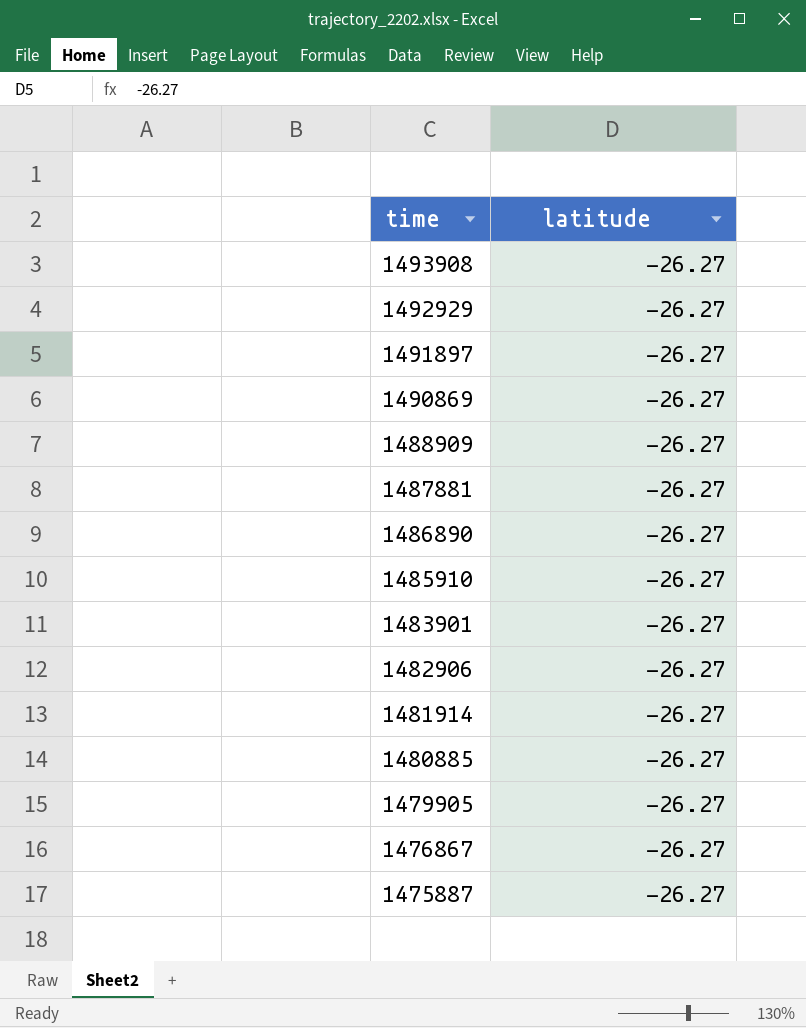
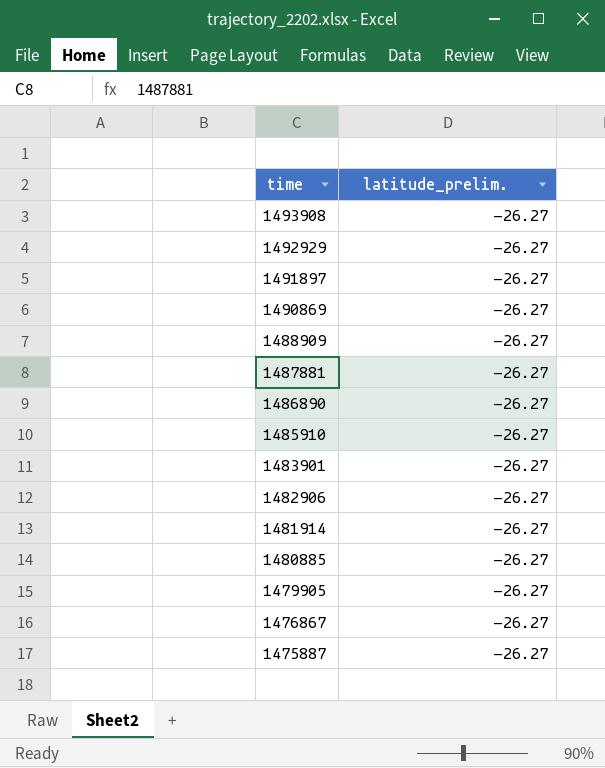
column name: latitude -> latitude_prelim.

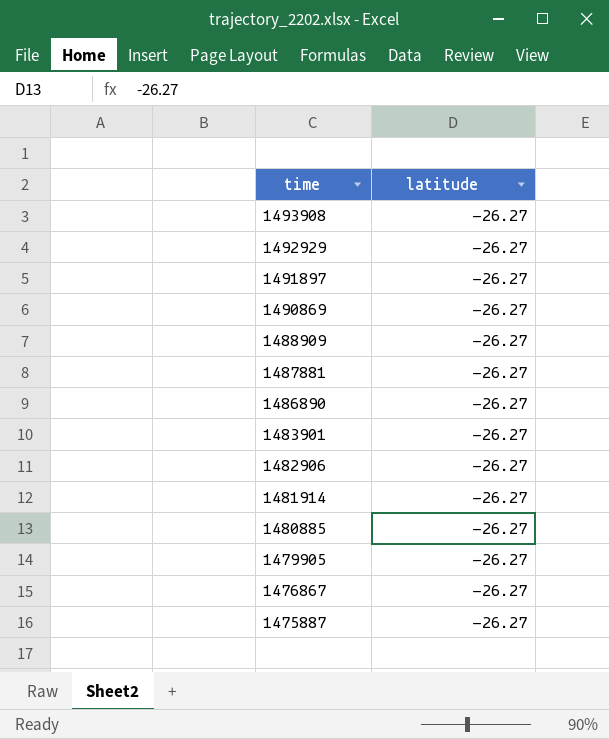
column name: latitude_prelim. -> latitude
row 1485910: -26.27 -> none

